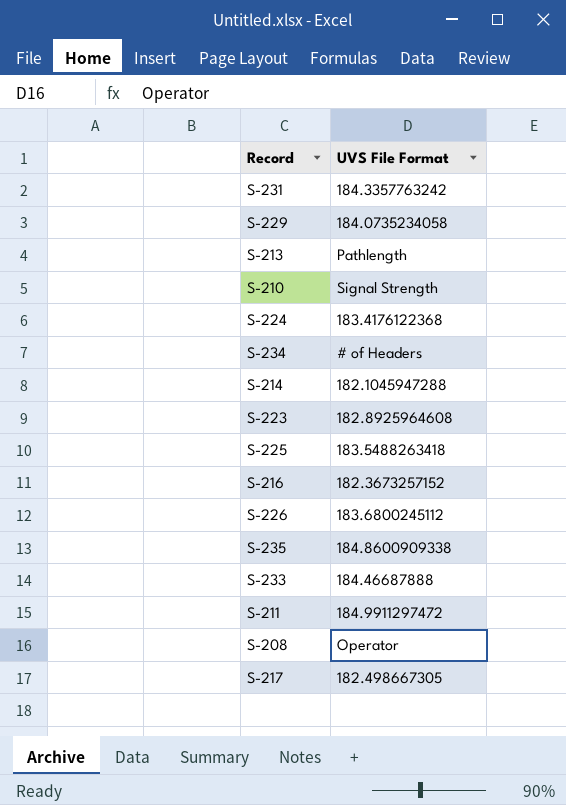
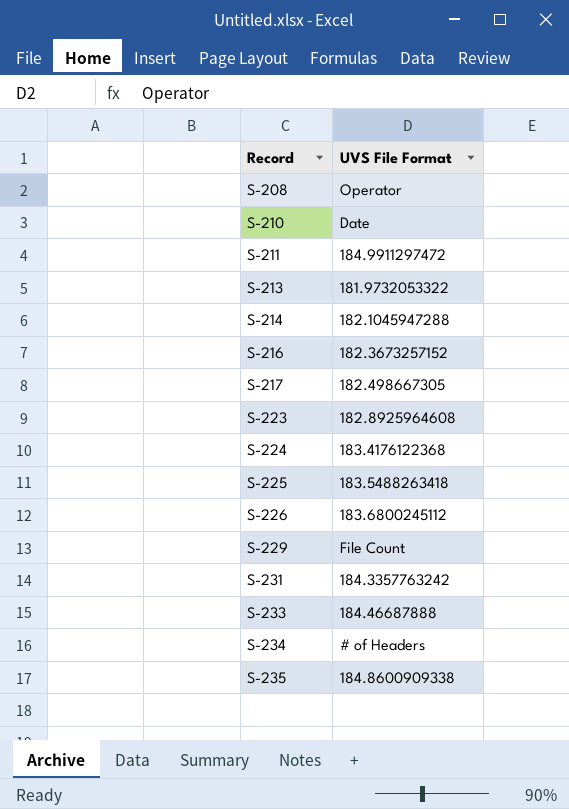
row order: none -> Record ascending
S-210 | UVS File Format: Signal Strength -> Date
S-213 | UVS File Format: Pathlength -> 181.9732053322
S-229 | UVS File Format: 184.0735234058 -> File Count

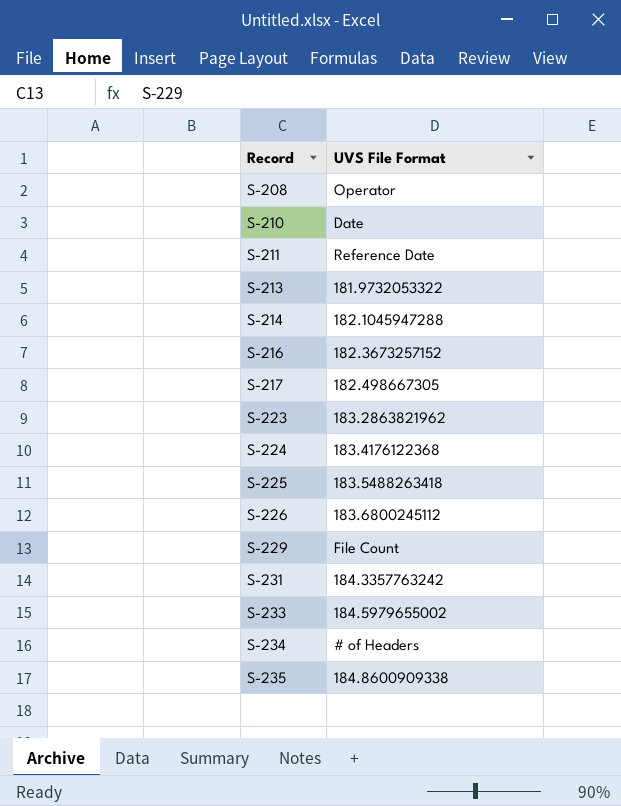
S-211 | UVS File Format: 184.9911297472 -> Reference Date
S-223 | UVS File Format: 182.8925964608 -> 183.2863821962
S-233 | UVS File Format: 184.46687888 -> 184.5979655002

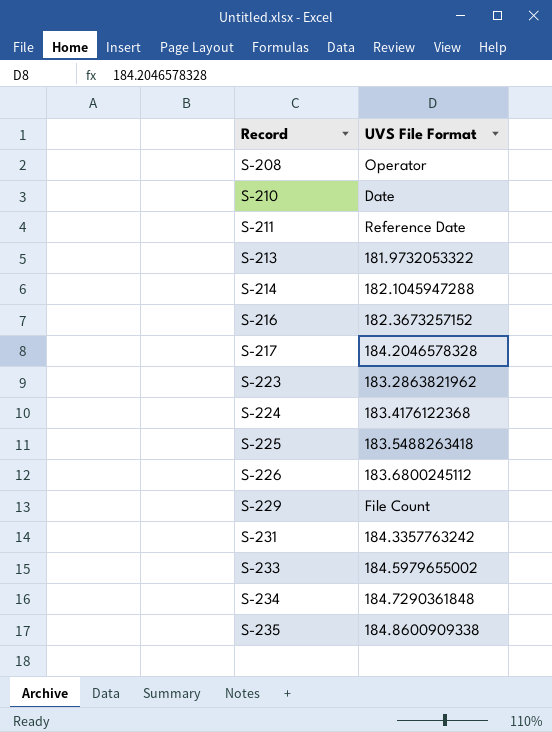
S-217 | UVS File Format: 182.498667305 -> 184.2046578328
S-234 | UVS File Format: # of Headers -> 184.7290361848

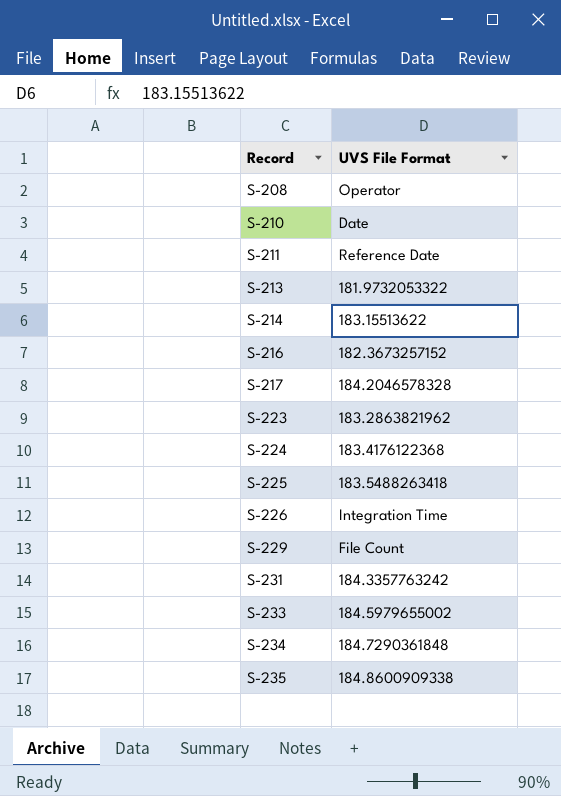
S-214 | UVS File Format: 182.1045947288 -> 183.15513622
S-226 | UVS File Format: 183.6800245112 -> Integration Time

